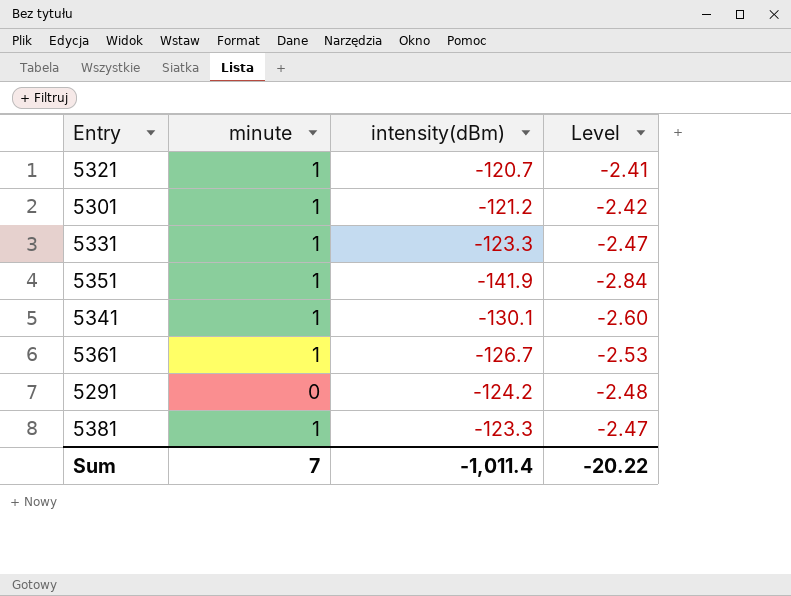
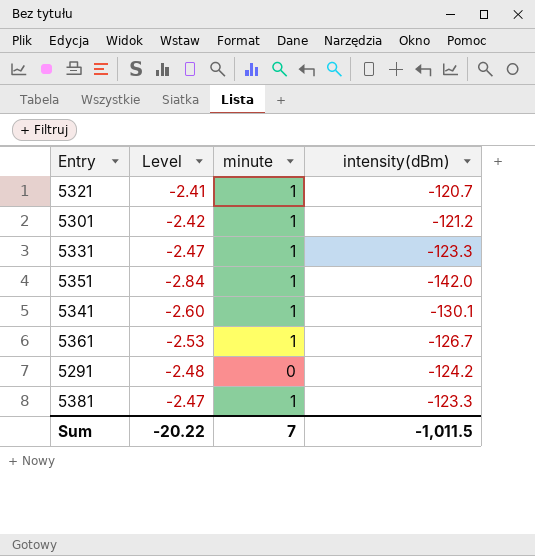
column Level | position: 4 -> 2
5351 | intensity(dBm): -141.9 -> -142.0
Sum | intensity(dBm): -1,011.4 -> -1,011.5

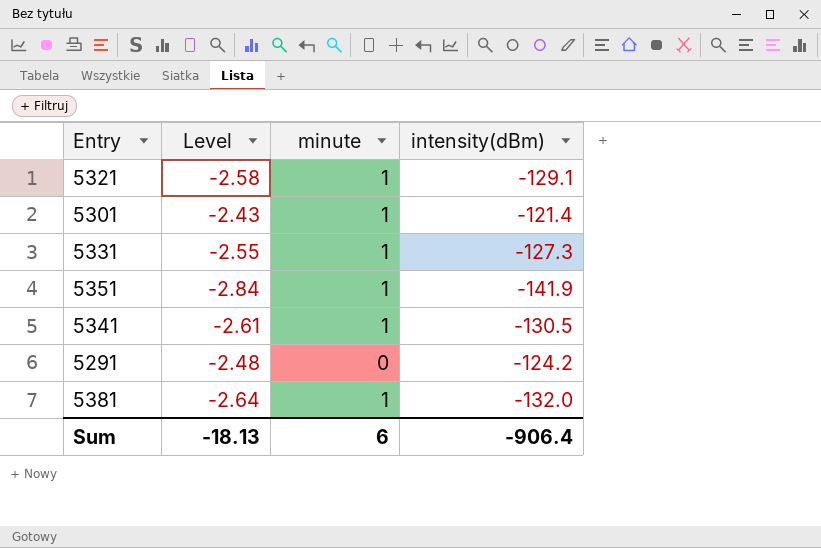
row 5361: -2.53 | 1 | -126.7 -> none
5321 | Level: -2.41 -> -2.58
5321 | intensity(dBm): -120.7 -> -129.1
5301 | Level: -2.42 -> -2.43
5301 | intensity(dBm): -121.2 -> -121.4
5331 | Level: -2.47 -> -2.55
5331 | intensity(dBm): -123.3 -> -127.3
5351 | intensity(dBm): -142.0 -> -141.9
5341 | Level: -2.60 -> -2.61
5341 | intensity(dBm): -130.1 -> -130.5
5381 | Level: -2.47 -> -2.64
5381 | intensity(dBm): -123.3 -> -132.0
Sum | Level: -20.22 -> -18.13
Sum | minute: 7 -> 6
Sum | intensity(dBm): -1,011.5 -> -906.4

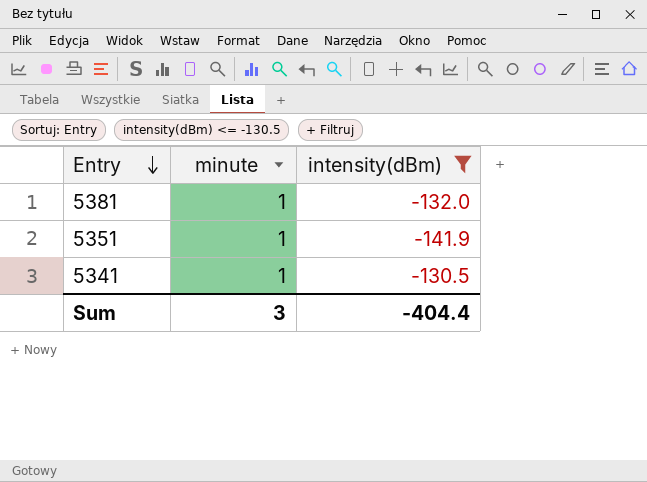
filter: none -> intensity(dBm) <= -130.5
row order: none -> Entry descending
column Level | formula: [intensity(dBm)] * 0.02 -> none
Sum | minute: 6 -> 3
Sum | intensity(dBm): -906.4 -> -404.4

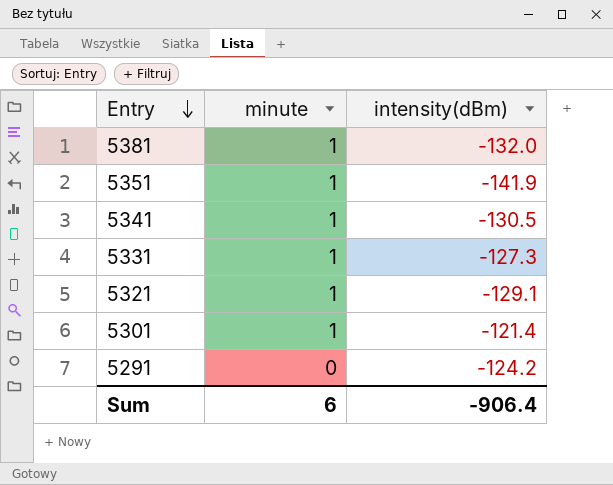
filter: intensity(dBm) <= -130.5 -> none
Sum | minute: 3 -> 6
Sum | intensity(dBm): -404.4 -> -906.4

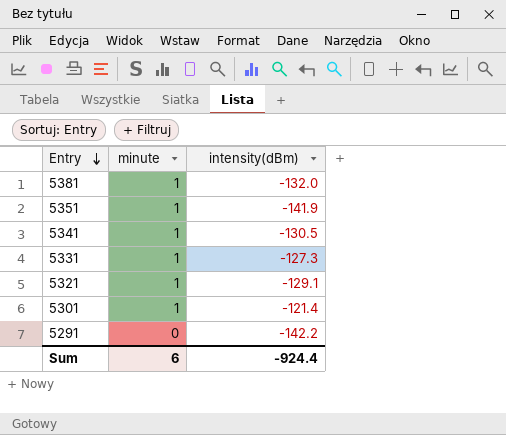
5291 | intensity(dBm): -124.2 -> -142.2
Sum | intensity(dBm): -906.4 -> -924.4

